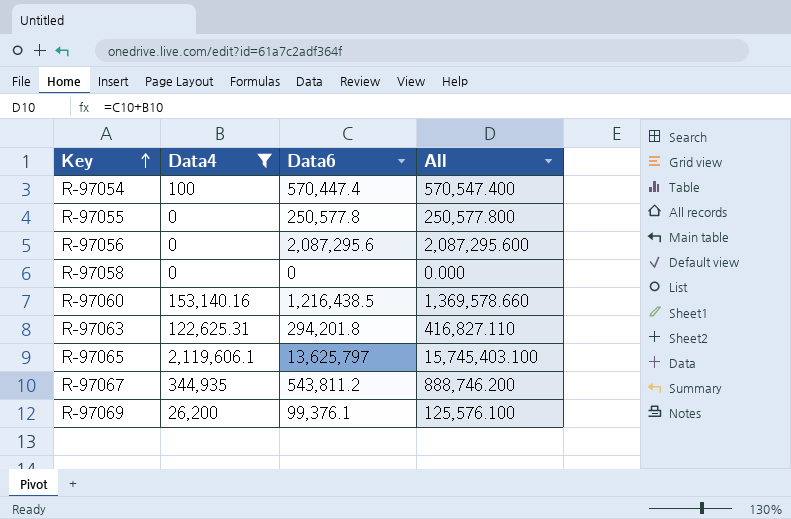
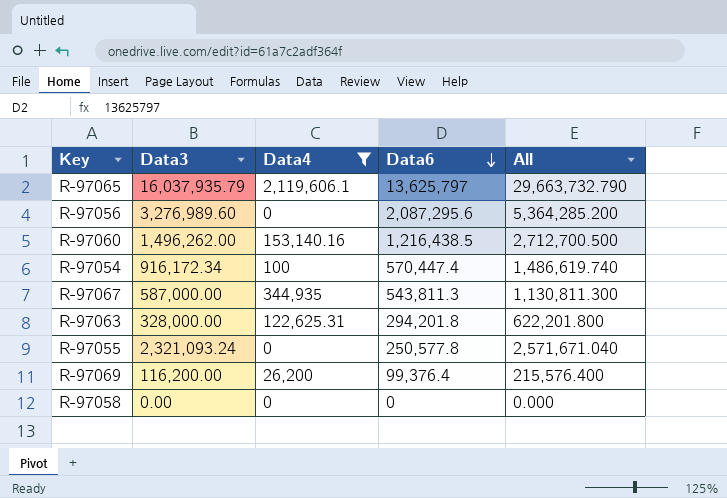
row order: Key ascending -> Data6 descending
column Data3 | position: none -> 2
column All | formula: [Data4] + [Data6] -> [Data3] + [Data6]
R-97067 | Data6: 543,811.2 -> 543,811.3
R-97069 | Data6: 99,376.1 -> 99,376.4

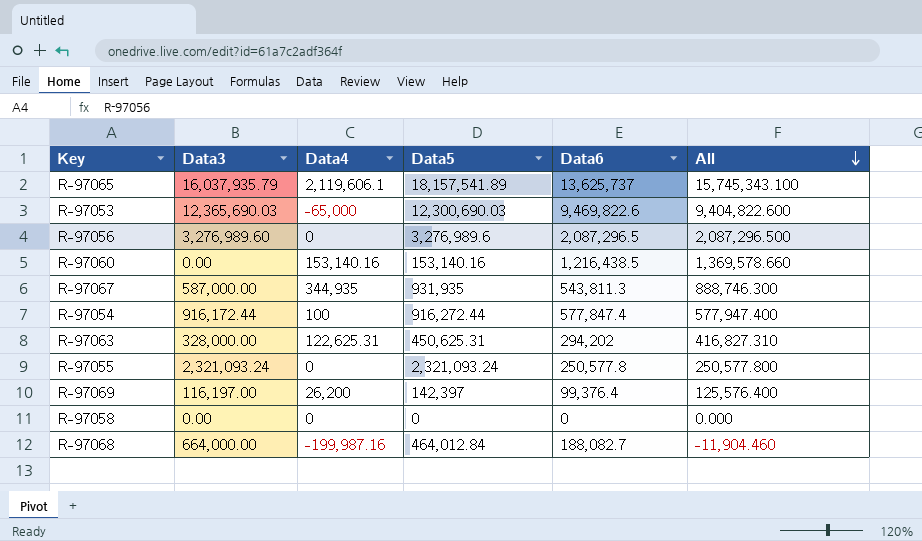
filter: Data4 >= 0 -> none
row order: Data6 descending -> All descending
column Data5 | formula: none -> [Data3] + [Data4]
column All | formula: [Data3] + [Data6] -> [Data4] + [Data6]
R-97065 | Data6: 13,625,797 -> 13,625,737
R-97056 | Data6: 2,087,295.6 -> 2,087,296.5
R-97060 | Data3: 1,496,262.00 -> 0.00
R-97054 | Data3: 916,172.34 -> 916,172.44
R-97054 | Data6: 570,447.4 -> 577,847.4
R-97063 | Data6: 294,201.8 -> 294,202
R-97069 | Data3: 116,200.00 -> 116,197.00

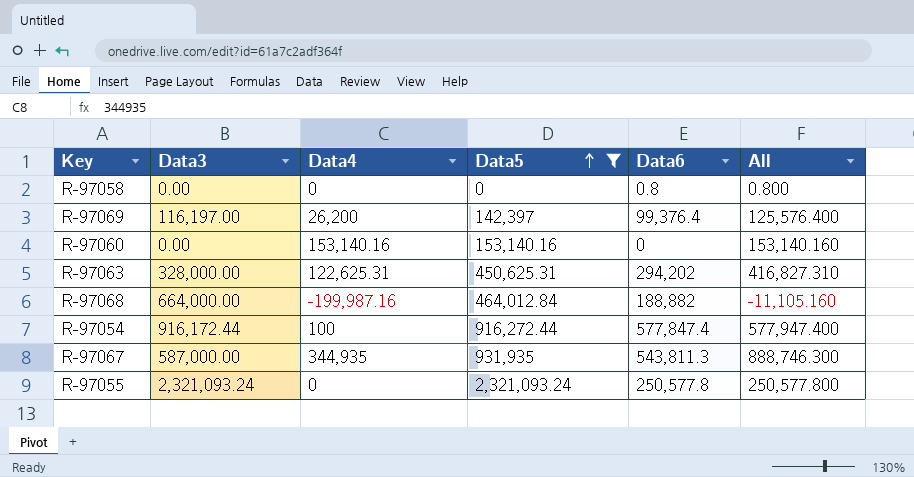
filter: none -> Data5 <= 2,321,093.24
row order: All descending -> Data5 ascending
R-97058 | Data6: 0 -> 0.8
R-97058 | All: 0.000 -> 0.800
R-97060 | Data6: 1,216,438.5 -> 0
R-97060 | All: 1,369,578.660 -> 153,140.160
R-97068 | Data6: 188,082.7 -> 188,882
R-97068 | All: -11,904.460 -> -11,105.160

